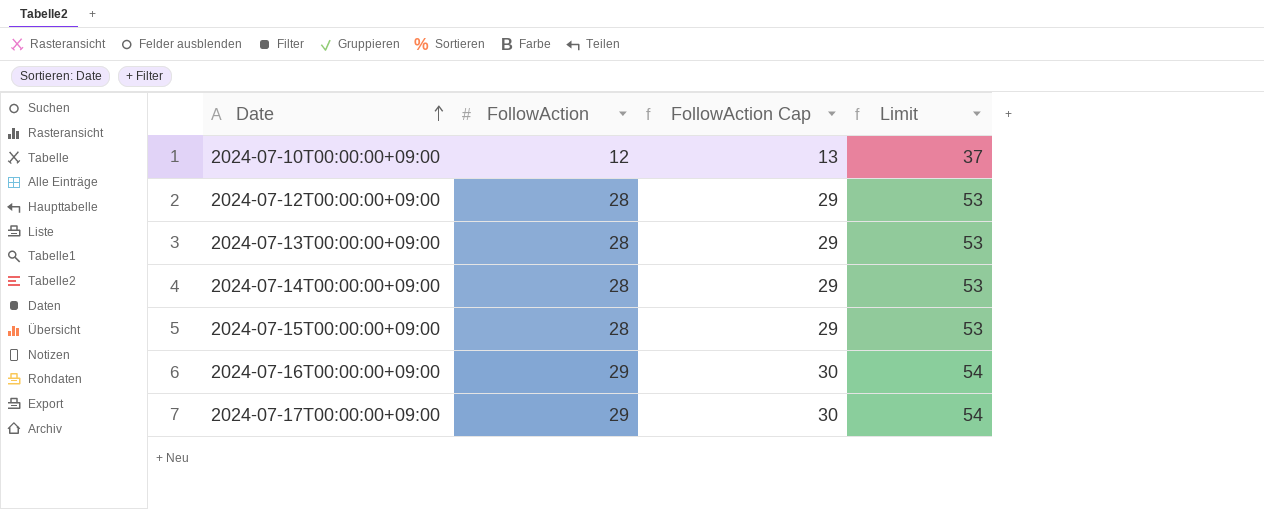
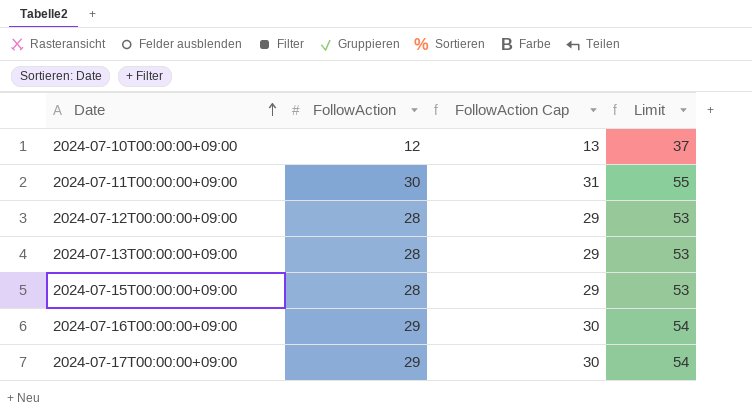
row 2024-07-14T00:00:00+09:00: 28 | 29 | 53 -> none
row 2024-07-11T00:00:00+09:00: none -> 30 | 31 | 55

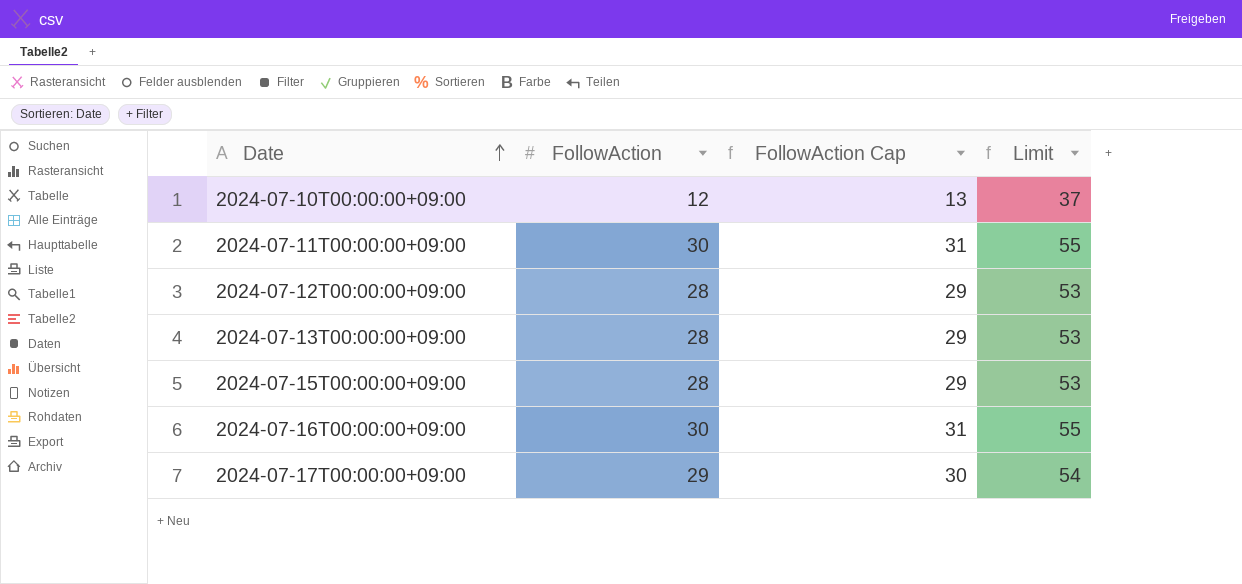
2024-07-16T00:00:00+09:00 | FollowAction: 29 -> 30
2024-07-16T00:00:00+09:00 | FollowAction Cap: 30 -> 31
2024-07-16T00:00:00+09:00 | Limit: 54 -> 55

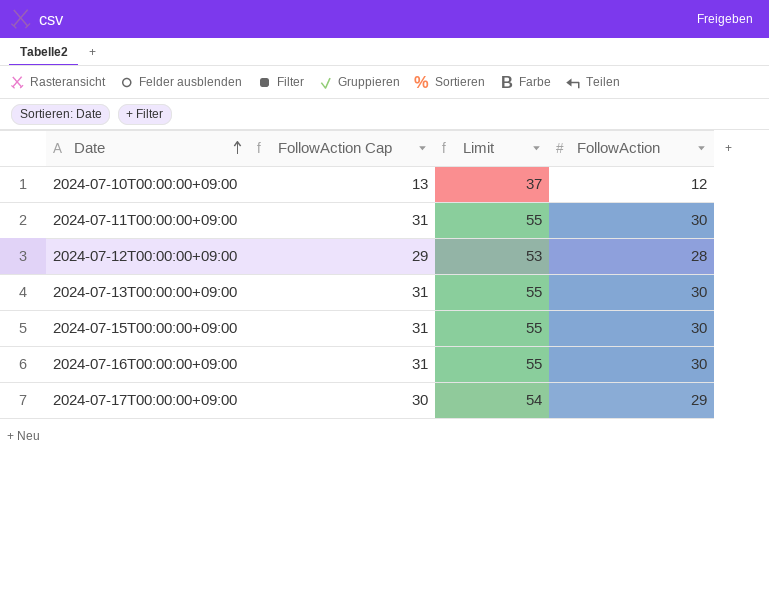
column FollowAction | position: 2 -> 4
2024-07-13T00:00:00+09:00 | FollowAction Cap: 29 -> 31
2024-07-13T00:00:00+09:00 | Limit: 53 -> 55
2024-07-13T00:00:00+09:00 | FollowAction: 28 -> 30
2024-07-15T00:00:00+09:00 | FollowAction Cap: 29 -> 31
2024-07-15T00:00:00+09:00 | Limit: 53 -> 55
2024-07-15T00:00:00+09:00 | FollowAction: 28 -> 30

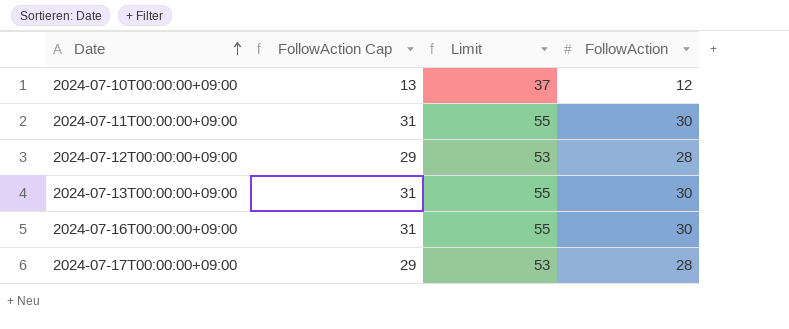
row 2024-07-15T00:00:00+09:00: 31 | 55 | 30 -> none
2024-07-17T00:00:00+09:00 | FollowAction Cap: 30 -> 29
2024-07-17T00:00:00+09:00 | Limit: 54 -> 53
2024-07-17T00:00:00+09:00 | FollowAction: 29 -> 28

